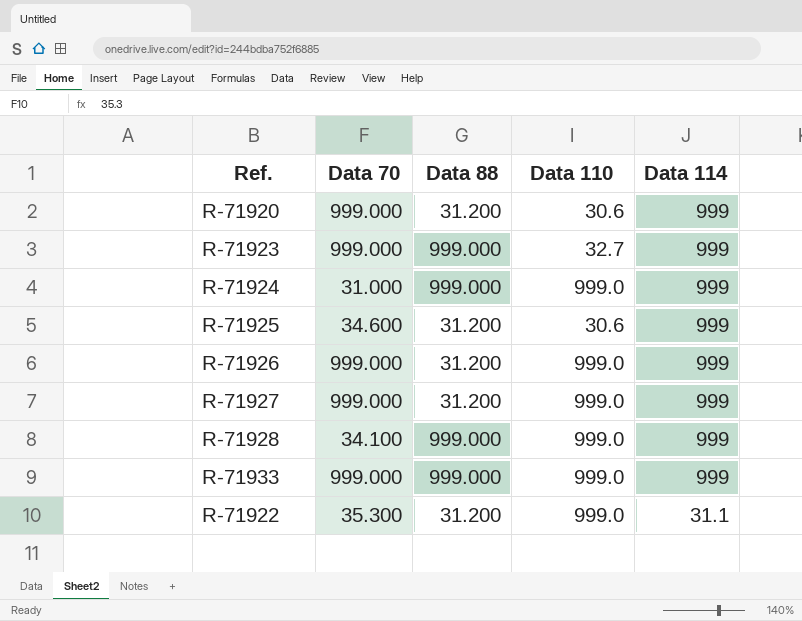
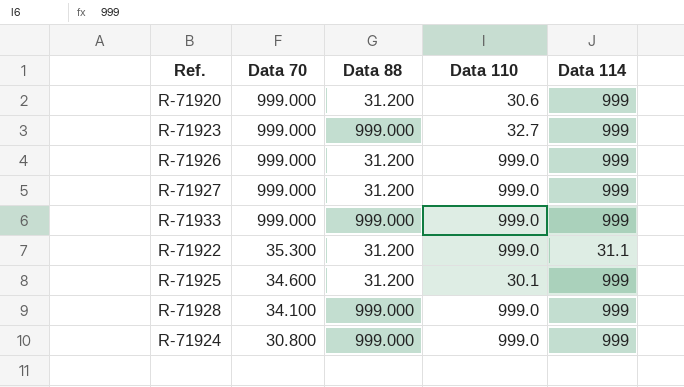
row order: Data 114 descending -> Data 70 descending
R-71925 | Data 110: 30.6 -> 30.1
R-71924 | Data 70: 31.000 -> 30.800

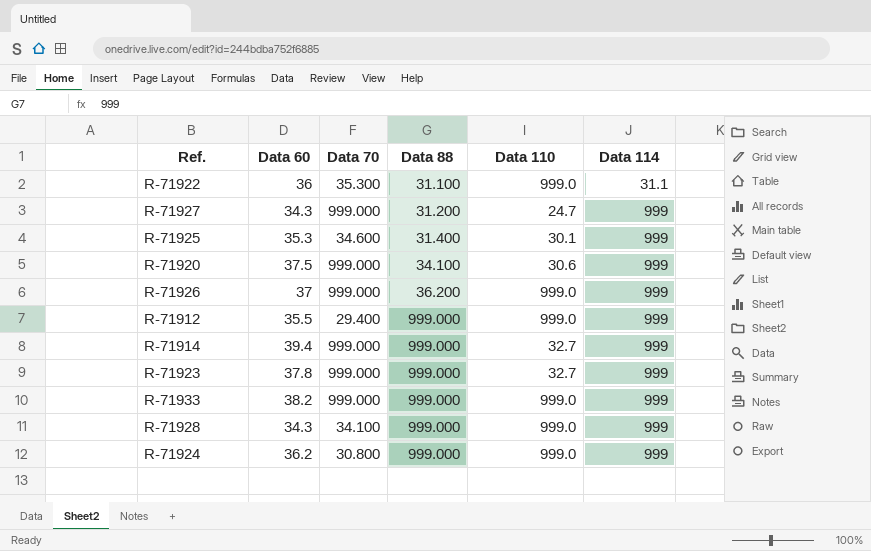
row order: Data 70 descending -> Data 88 ascending
column Data 60 | position: none -> 2
R-71922 | Data 88: 31.200 -> 31.100
R-71927 | Data 110: 999.0 -> 24.7
R-71925 | Data 88: 31.200 -> 31.400
R-71920 | Data 88: 31.200 -> 34.100
R-71926 | Data 88: 31.200 -> 36.200
row R-71912: none -> 35.5 | 29.400 | 999.000 | 999.0 | 999
row R-71914: none -> 39.4 | 999.000 | 999.000 | 32.7 | 999

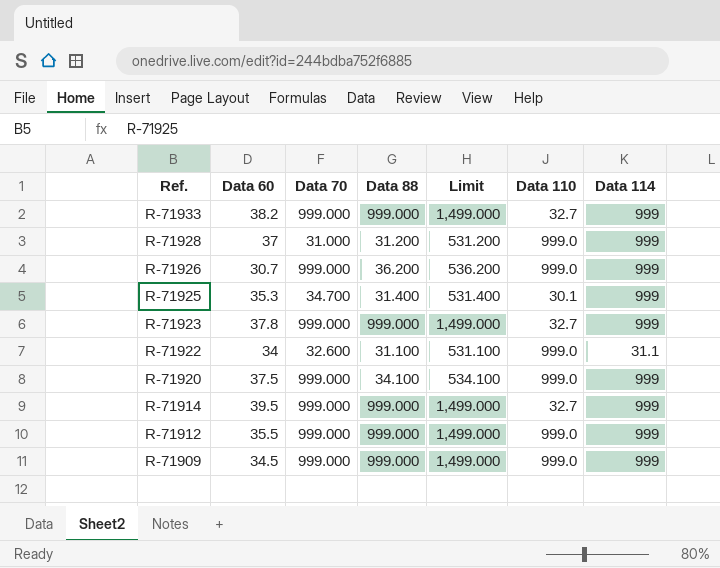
row order: Data 88 ascending -> Ref. descending
column Limit | formula: none -> [Data 88] + 500
row R-71927: 34.3 | 999.000 | 31.200 | 24.7 | 999 -> none
row R-71924: 36.2 | 30.800 | 999.000 | 999.0 | 999 -> none
R-71933 | Data 110: 999.0 -> 32.7
R-71928 | Data 60: 34.3 -> 37
R-71928 | Data 70: 34.100 -> 31.000
R-71928 | Data 88: 999.000 -> 31.200
R-71926 | Data 60: 37 -> 30.7
R-71925 | Data 70: 34.600 -> 34.700
R-71922 | Data 60: 36 -> 34
R-71922 | Data 70: 35.300 -> 32.600
R-71920 | Data 110: 30.6 -> 999.0
R-71914 | Data 60: 39.4 -> 39.5
R-71912 | Data 70: 29.400 -> 999.000
row R-71909: none -> 34.5 | 999.000 | 999.000 | 1,499.000 | 999.0 | 999

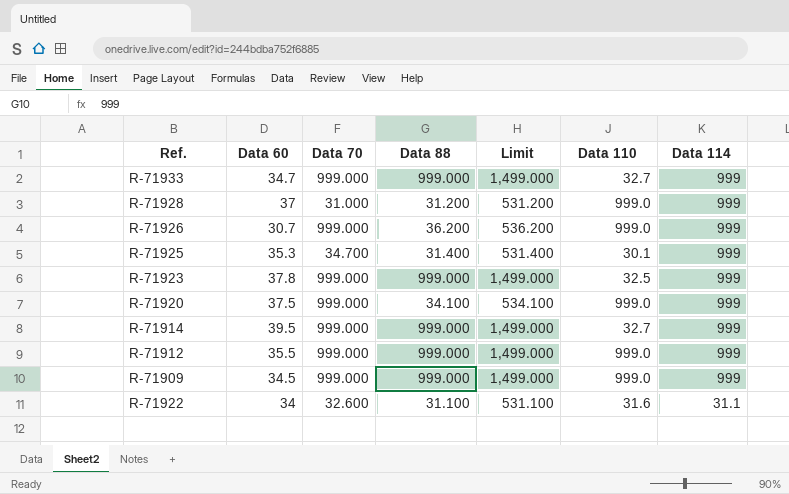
row order: Ref. descending -> Data 114 descending
R-71933 | Data 60: 38.2 -> 34.7
R-71923 | Data 110: 32.7 -> 32.5
R-71922 | Data 110: 999.0 -> 31.6

